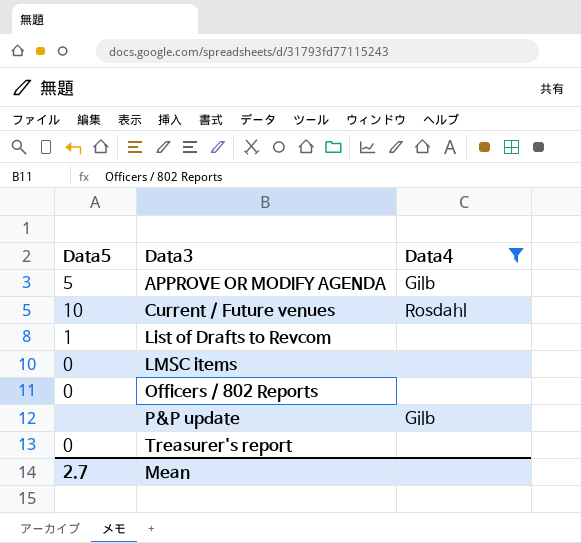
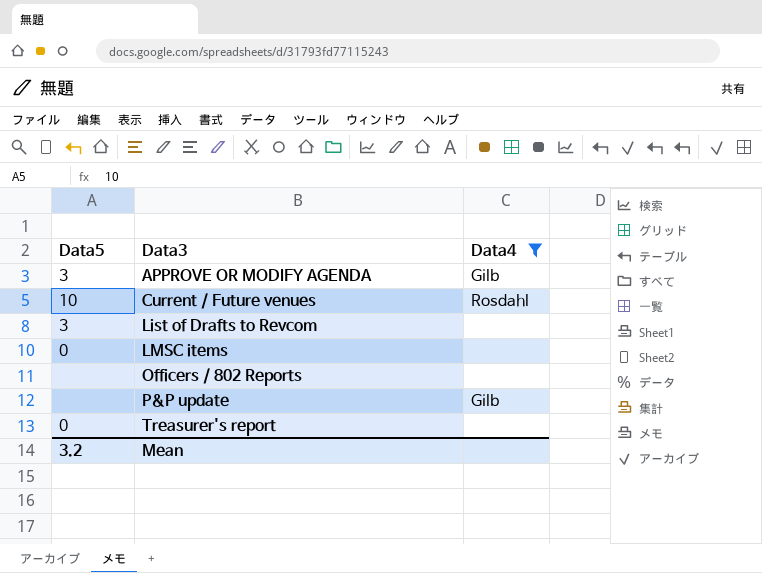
APPROVE OR MODIFY AGENDA | Data5: 5 -> 3
List of Drafts to Revcom | Data5: 1 -> 3
Officers / 802 Reports | Data5: 0 -> none
Mean | Data5: 2.7 -> 3.2

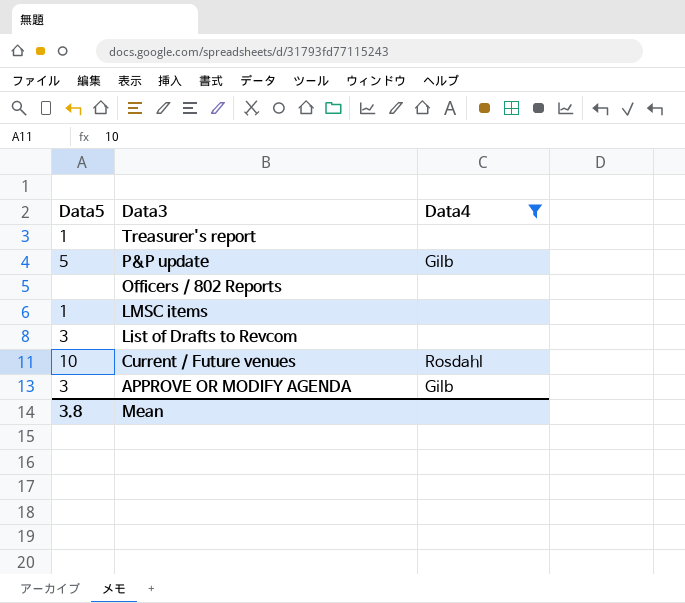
row order: Data3 ascending -> Data3 descending
Treasurer's report | Data5: 0 -> 1
P&P update | Data5: none -> 5
LMSC items | Data5: 0 -> 1
Mean | Data5: 3.2 -> 3.8

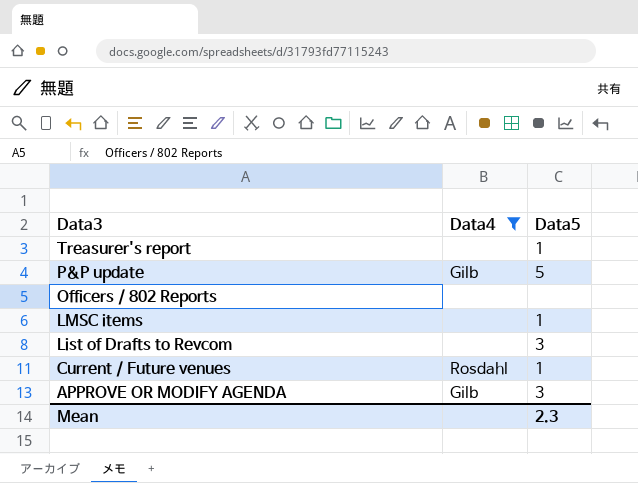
column Data5 | position: 1 -> 3
Current / Future venues | Data5: 10 -> 1
Mean | Data5: 3.8 -> 2.3

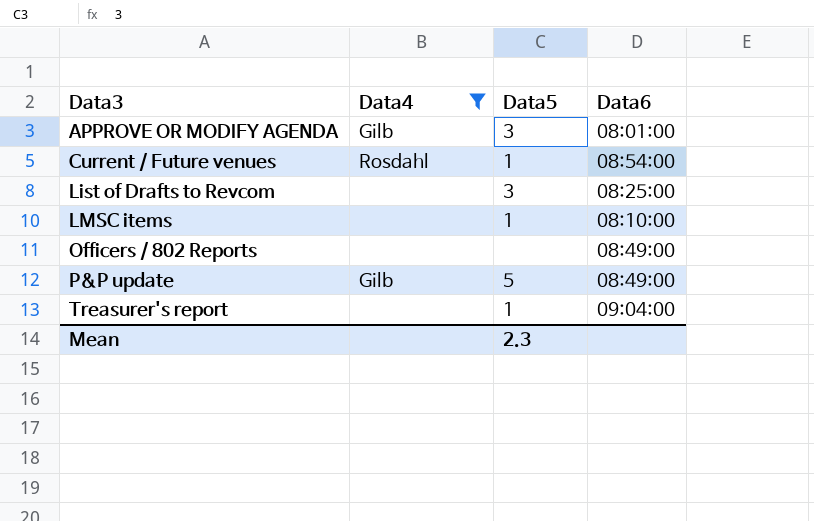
row order: Data3 descending -> Data3 ascending
column Data6 | position: none -> 4

